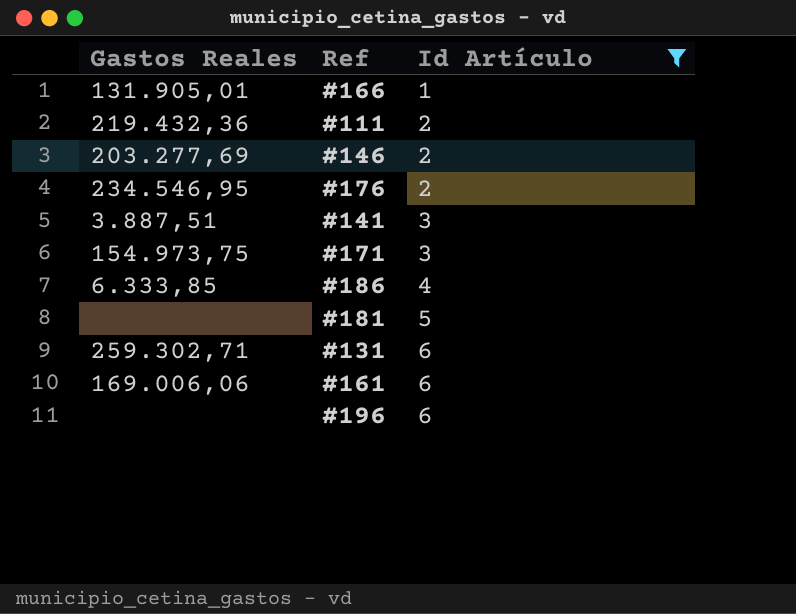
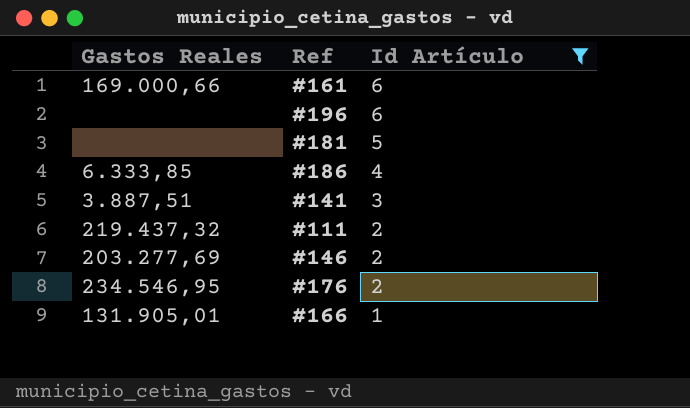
row order: Id Artículo ascending -> Id Artículo descending
row #171: 154.973,75 | 3 -> none
row #131: 259.302,71 | 6 -> none
#161 | Gastos Reales: 169.006,06 -> 169.000,66
#111 | Gastos Reales: 219.432,36 -> 219.437,32

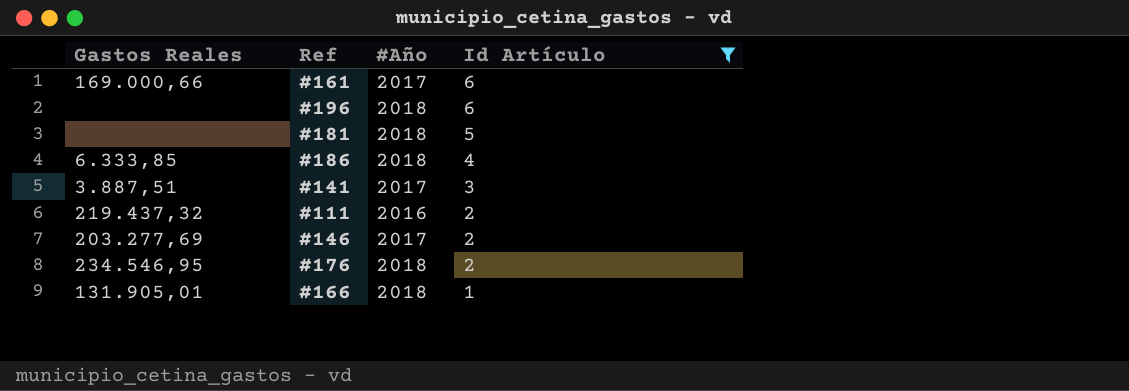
column #Año | position: none -> 3

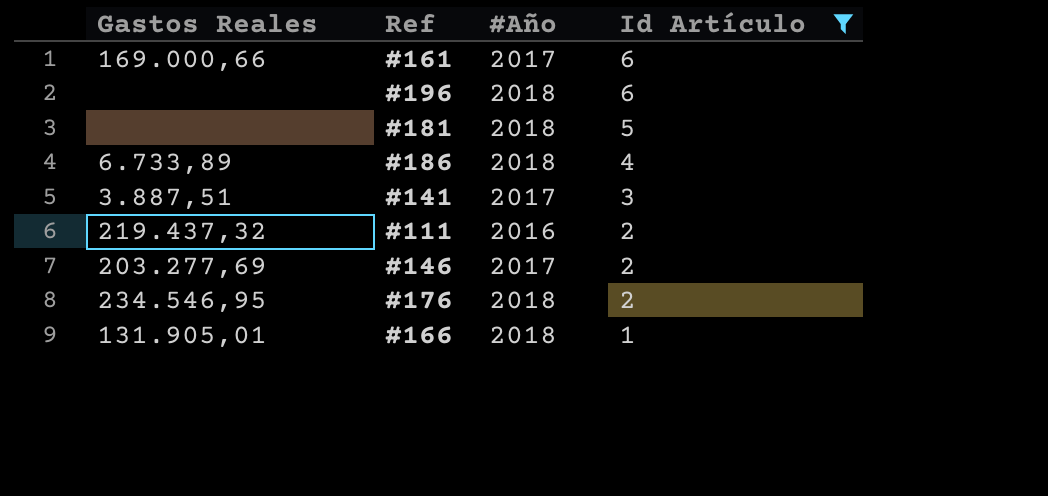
#186 | Gastos Reales: 6.333,85 -> 6.733,89

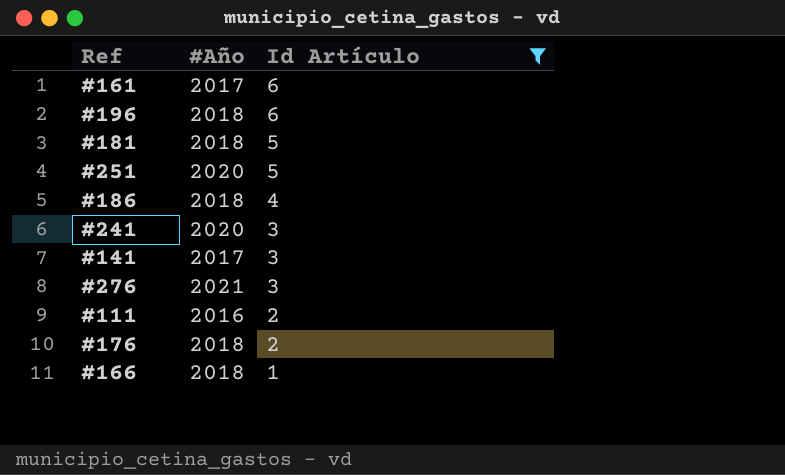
column Gastos Reales | position: 1 -> none
row #146: 203.277,69 | 2017 | 2 -> none
row #251: none -> 2020 | 5
row #241: none -> 2020 | 3
row #276: none -> 2021 | 3

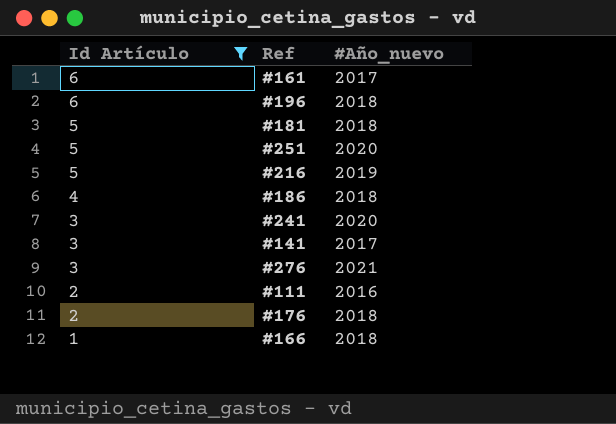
column Id Artículo | position: 3 -> 1
column name: #Año -> #Año_nuevo
row #216: none -> 5 | 2019

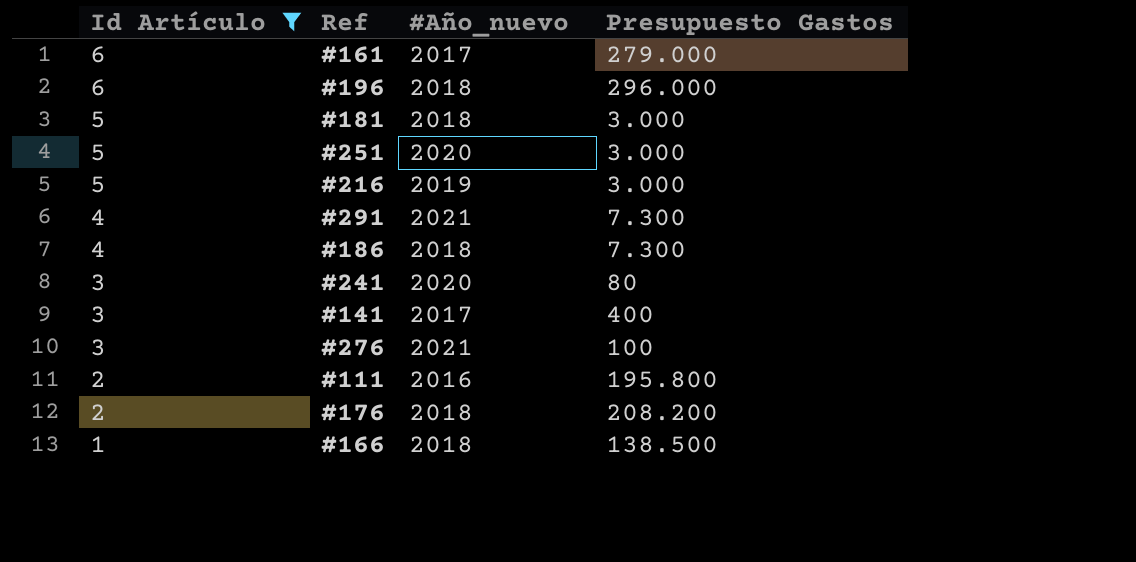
column Presupuesto Gastos | position: none -> 4
row #291: none -> 4 | 2021 | 7.300

